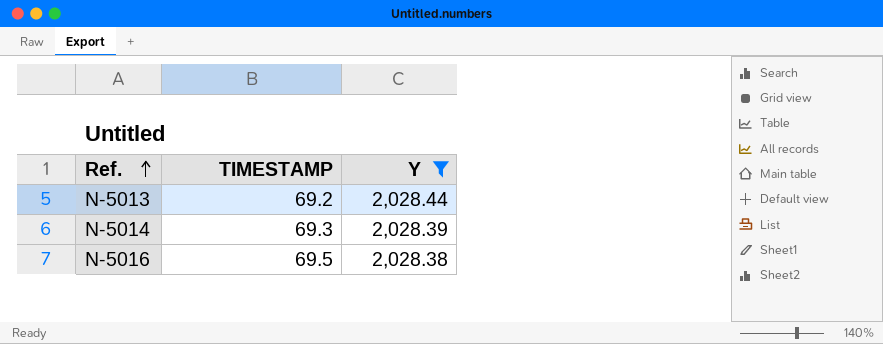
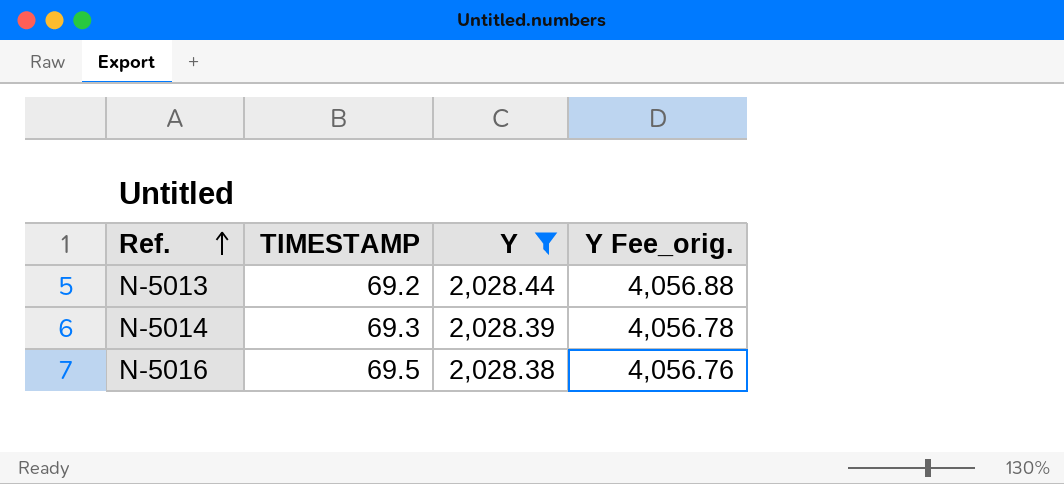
column Y Fee_orig. | formula: none -> [Y] * 2

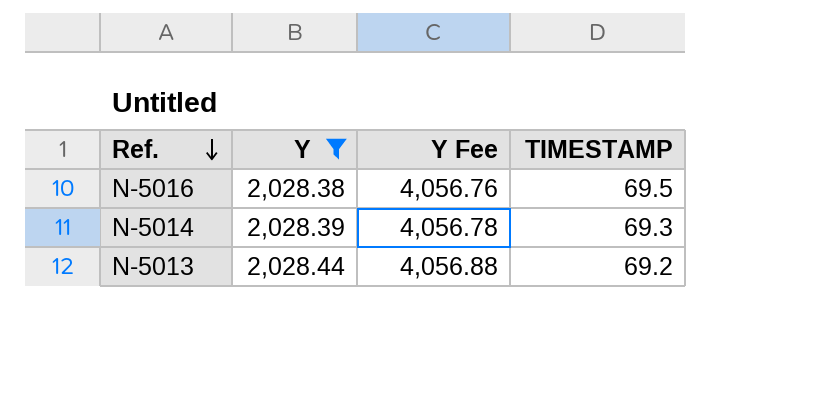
row order: Ref. ascending -> Ref. descending
column name: Y Fee_orig. -> Y Fee
column TIMESTAMP | position: 2 -> 4

